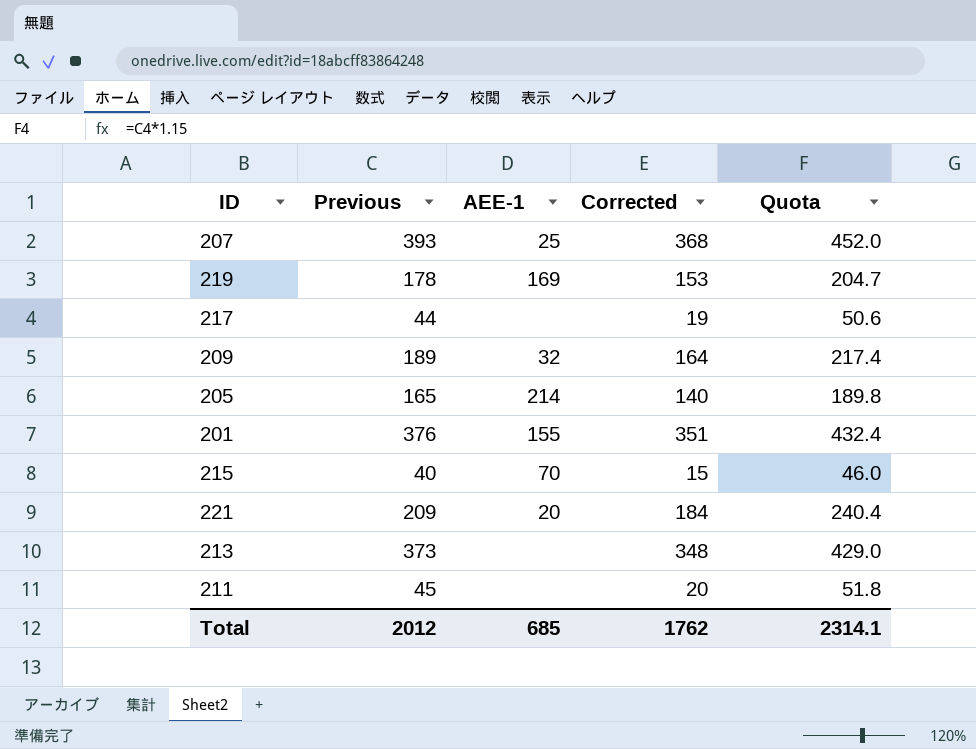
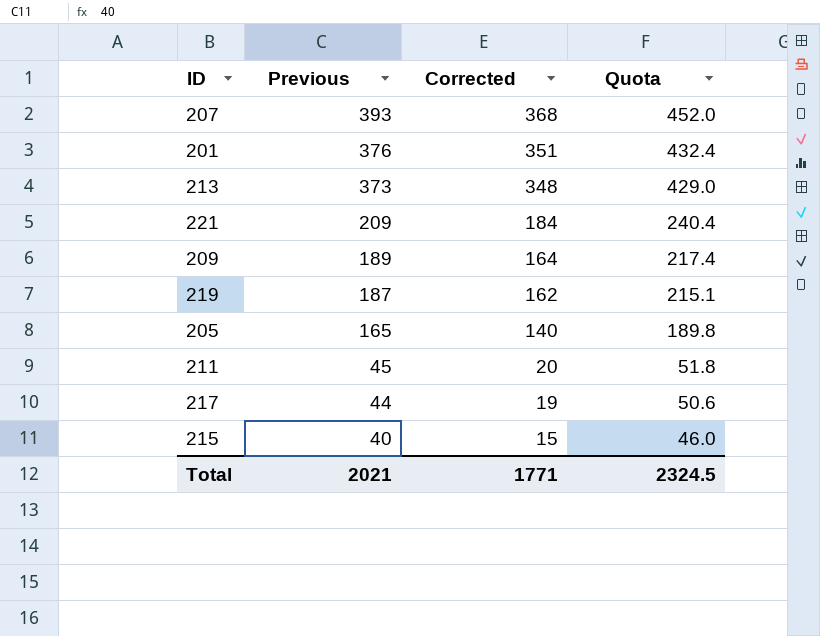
row order: none -> Previous descending
column AEE-1 | position: 3 -> none
219 | Previous: 178 -> 187
219 | Corrected: 153 -> 162
219 | Quota: 204.7 -> 215.1
Total | Previous: 2012 -> 2021
Total | Corrected: 1762 -> 1771
Total | Quota: 2314.1 -> 2324.5

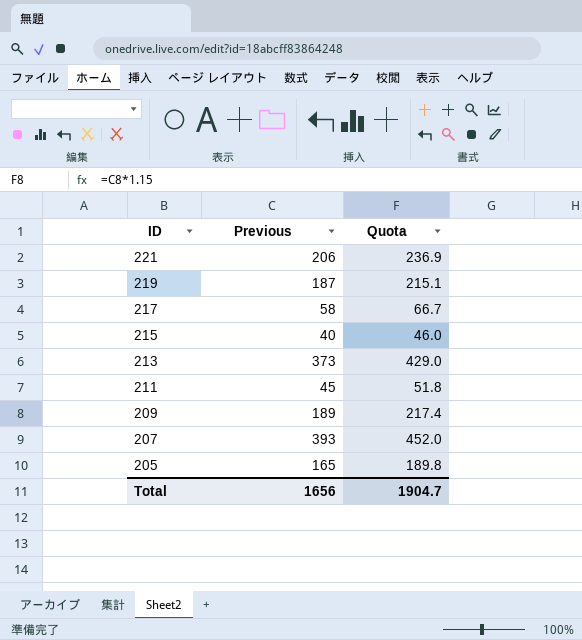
row order: Previous descending -> ID descending
column Corrected | formula: [Previous] - 25 -> none
row 201: 376 | 351 | 432.4 -> none
221 | Previous: 209 -> 206
221 | Quota: 240.4 -> 236.9
217 | Previous: 44 -> 58
217 | Quota: 50.6 -> 66.7
Total | Previous: 2021 -> 1656
Total | Quota: 2324.5 -> 1904.7

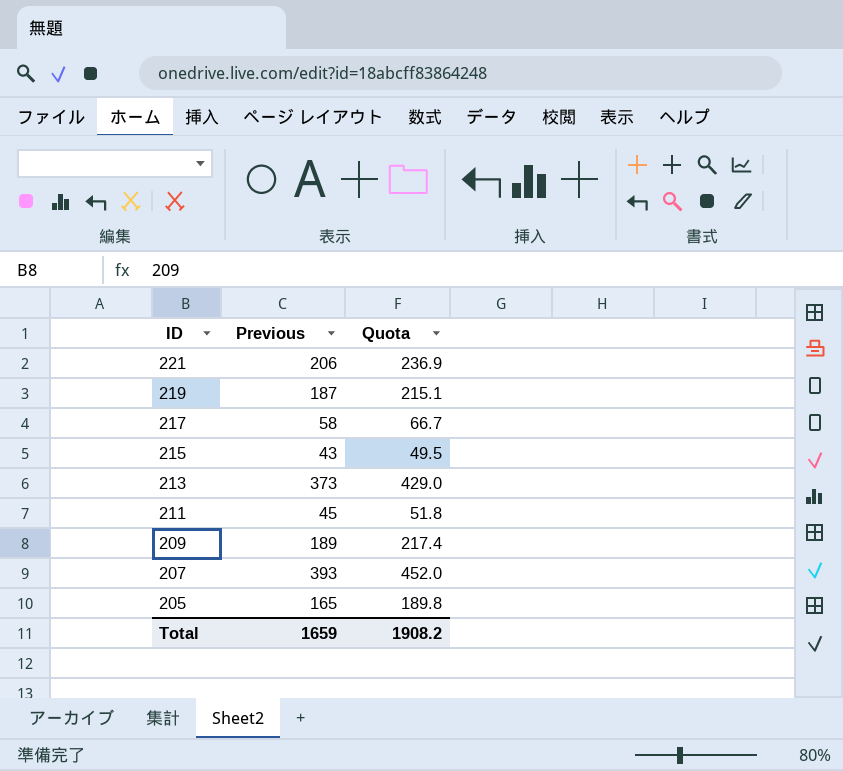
215 | Previous: 40 -> 43
215 | Quota: 46.0 -> 49.5
Total | Previous: 1656 -> 1659
Total | Quota: 1904.7 -> 1908.2

